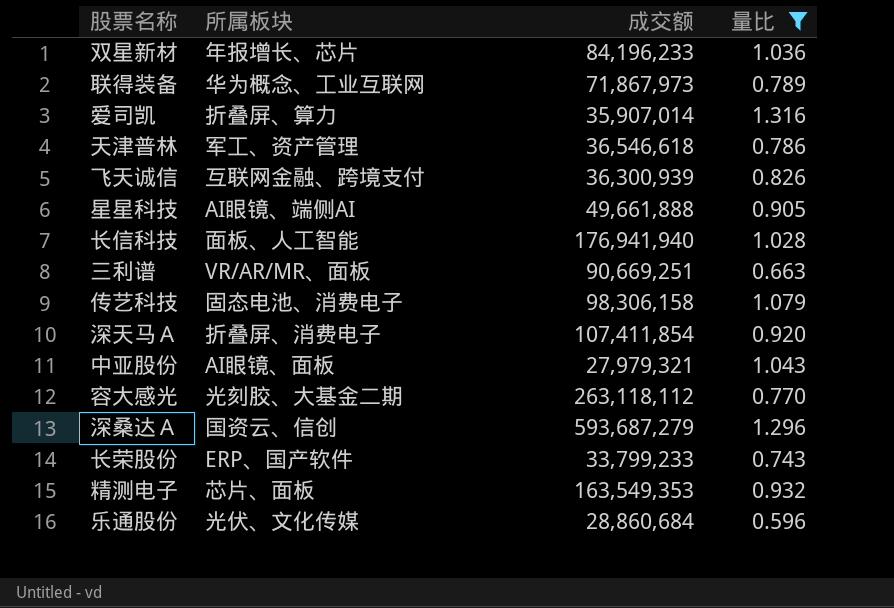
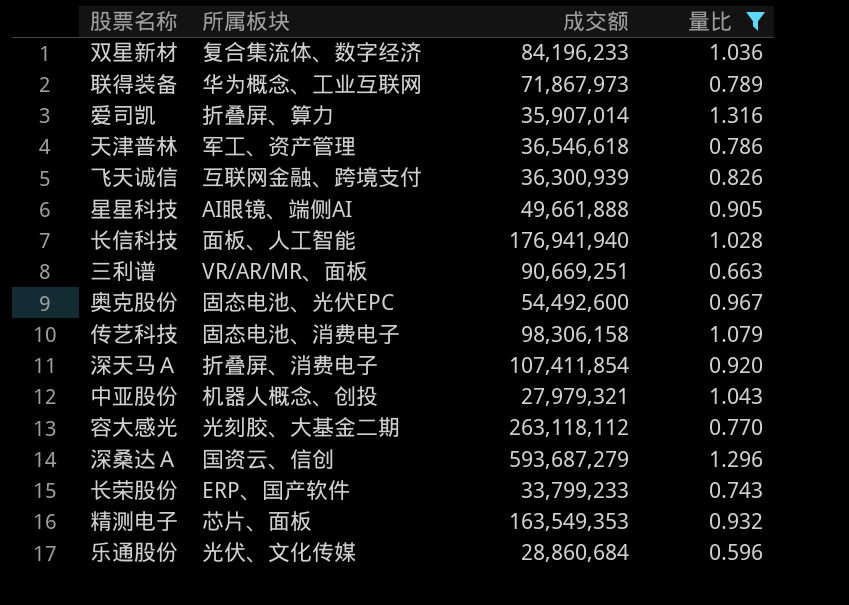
双星新材 | 所属板块: 年报增长、芯片 -> 复合集流体、数字经济
row 奥克股份: none -> 固态电池、光伏EPC | 54,492,600 | 0.967
中亚股份 | 所属板块: AI眼镜、面板 -> 机器人概念、创投

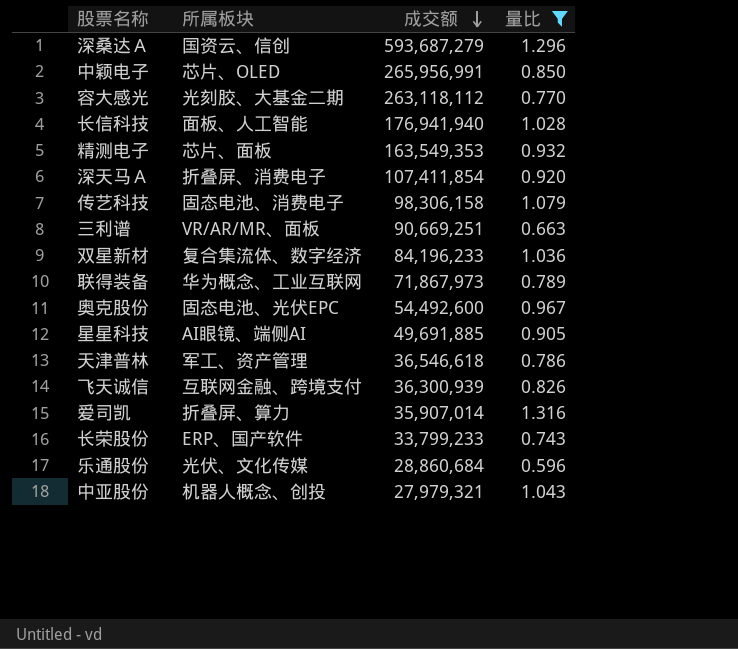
row order: none -> 成交额 descending
row 中颖电子: none -> 芯片、OLED | 265,956,991 | 0.850
星星科技 | 成交额: 49,661,888 -> 49,691,885

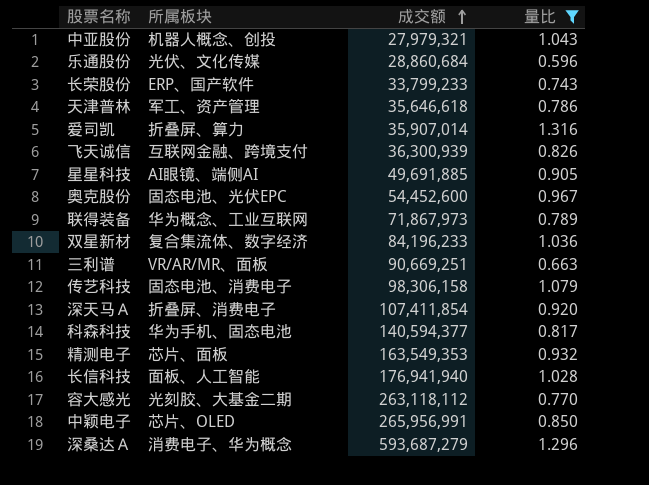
row order: 成交额 descending -> 成交额 ascending
天津普林 | 成交额: 36,546,618 -> 35,646,618
奥克股份 | 成交额: 54,492,600 -> 54,452,600
row 科森科技: none -> 华为手机、固态电池 | 140,594,377 | 0.817
深桑达Ａ | 所属板块: 国资云、信创 -> 消费电子、华为概念

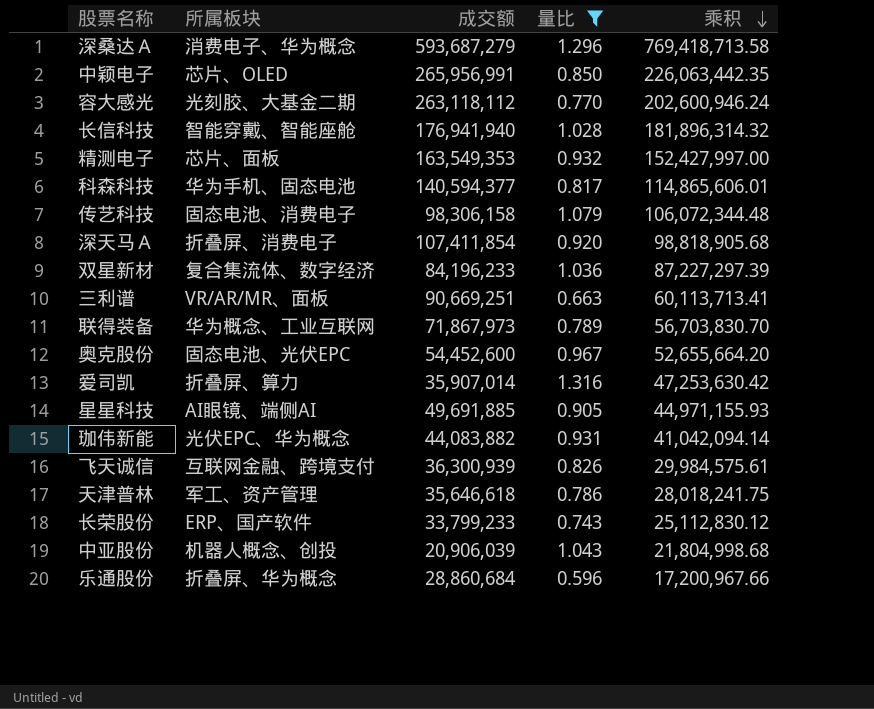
row order: 成交额 ascending -> 乘积 descending
column 乘积 | formula: none -> [成交额] * [量比]
长信科技 | 所属板块: 面板、人工智能 -> 智能穿戴、智能座舱
row 珈伟新能: none -> 光伏EPC、华为概念 | 44,083,882 | 0.931 | 41,042,094.14
中亚股份 | 成交额: 27,979,321 -> 20,906,039
乐通股份 | 所属板块: 光伏、文化传媒 -> 折叠屏、华为概念

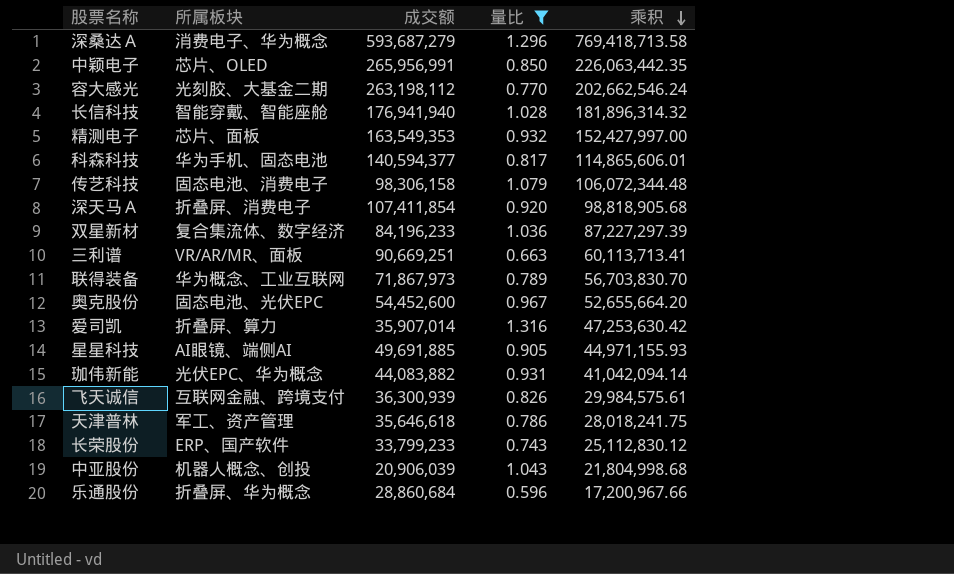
容大感光 | 成交额: 263,118,112 -> 263,198,112
容大感光 | 乘积: 202,600,946.24 -> 202,662,546.24

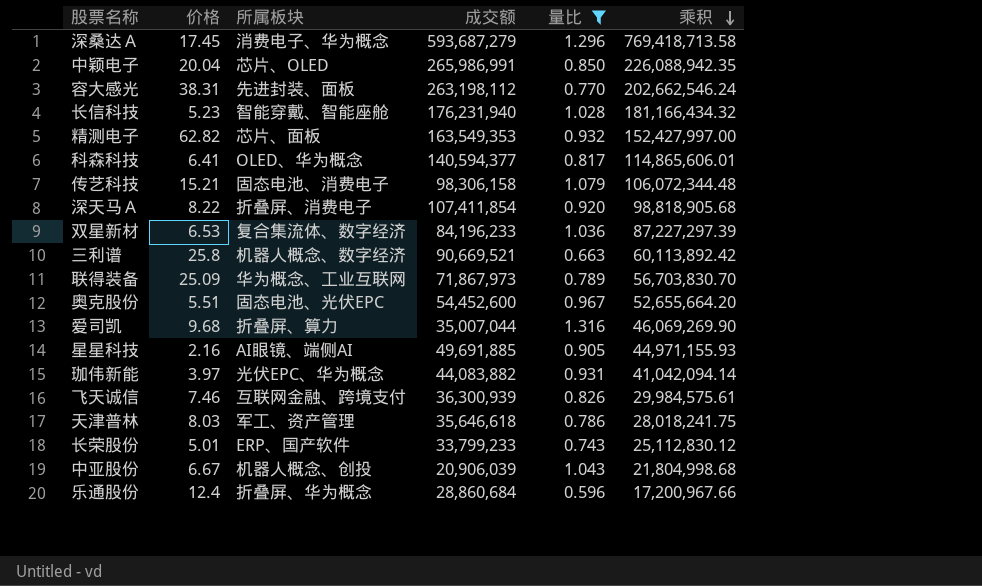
column 价格 | position: none -> 2
中颖电子 | 成交额: 265,956,991 -> 265,986,991
中颖电子 | 乘积: 226,063,442.35 -> 226,088,942.35
容大感光 | 所属板块: 光刻胶、大基金二期 -> 先进封装、面板
长信科技 | 成交额: 176,941,940 -> 176,231,940
长信科技 | 乘积: 181,896,314.32 -> 181,166,434.32
科森科技 | 所属板块: 华为手机、固态电池 -> OLED、华为概念
三利谱 | 所属板块: VR/AR/MR、面板 -> 机器人概念、数字经济
三利谱 | 成交额: 90,669,251 -> 90,669,521
三利谱 | 乘积: 60,113,713.41 -> 60,113,892.42
爱司凯 | 成交额: 35,907,014 -> 35,007,044
爱司凯 | 乘积: 47,253,630.42 -> 46,069,269.90

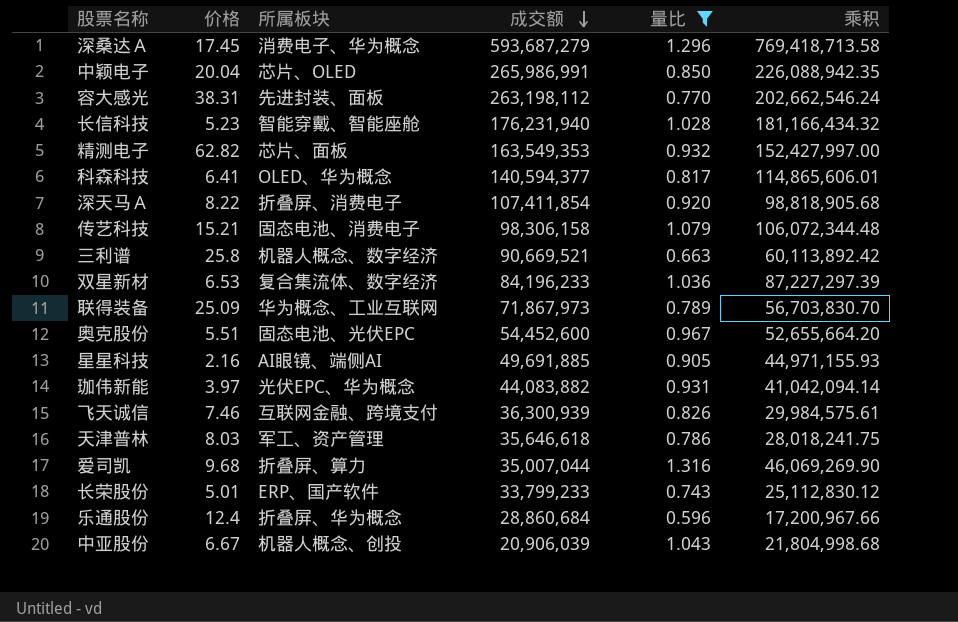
row order: 乘积 descending -> 成交额 descending

